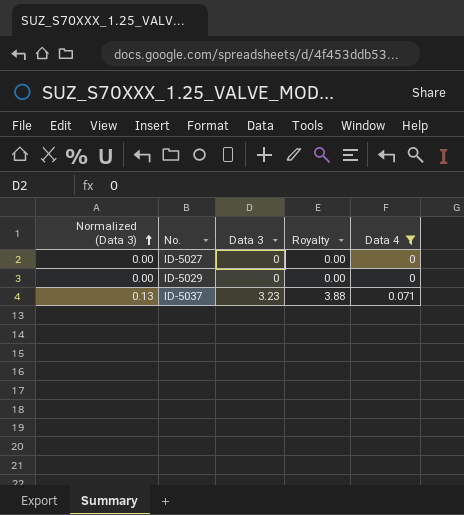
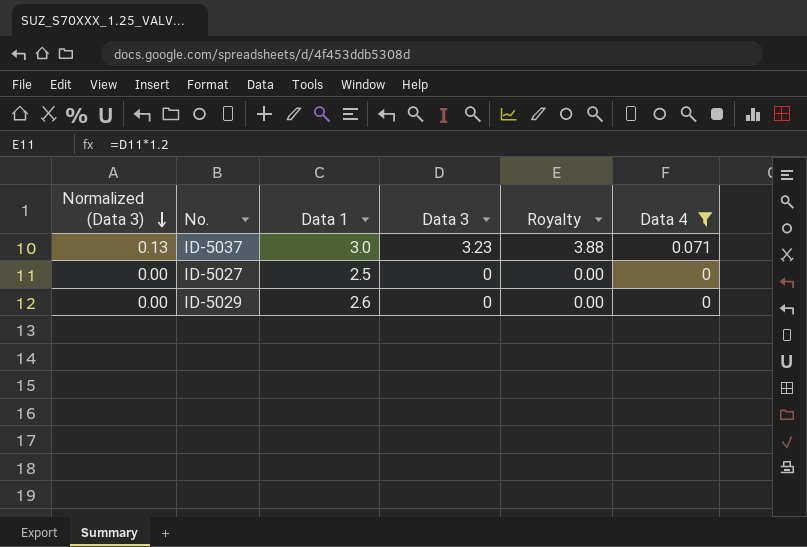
row order: Normalized (Data 3) ascending -> Normalized (Data 3) descending
column Data 1 | position: none -> 3

